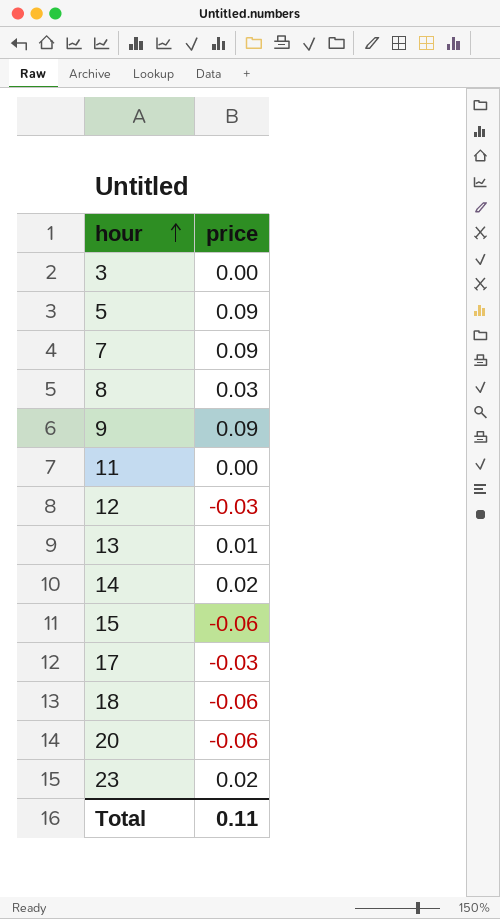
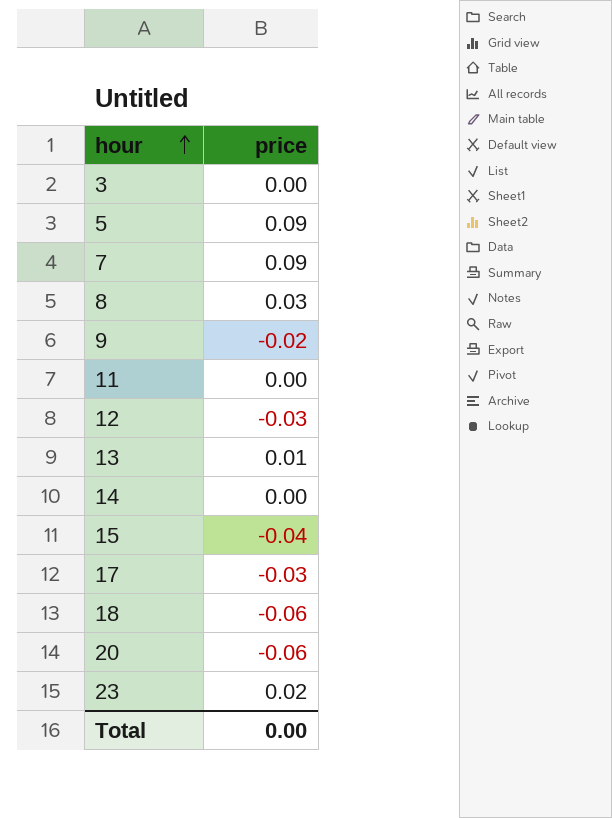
9 | price: 0.09 -> -0.02
14 | price: 0.02 -> 0.00
15 | price: -0.06 -> -0.04
Total | price: 0.11 -> 0.00

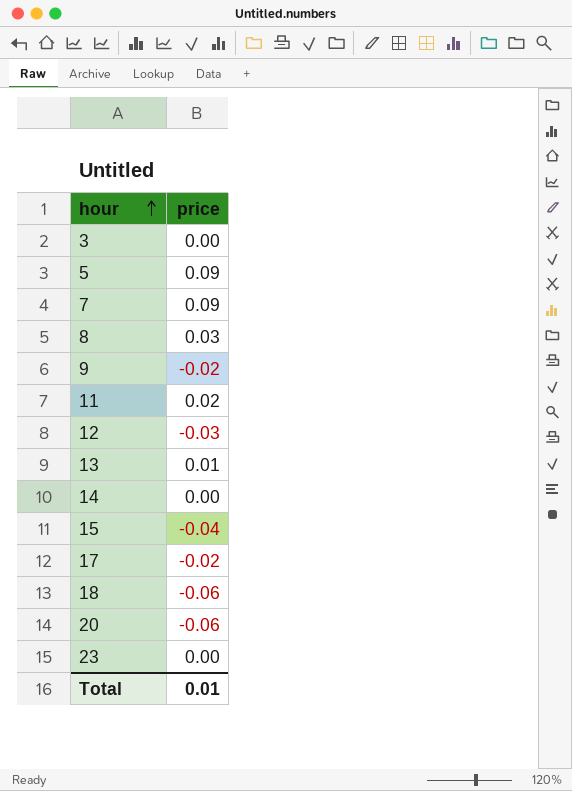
11 | price: 0.00 -> 0.02
17 | price: -0.03 -> -0.02
23 | price: 0.02 -> 0.00
Total | price: 0.00 -> 0.01

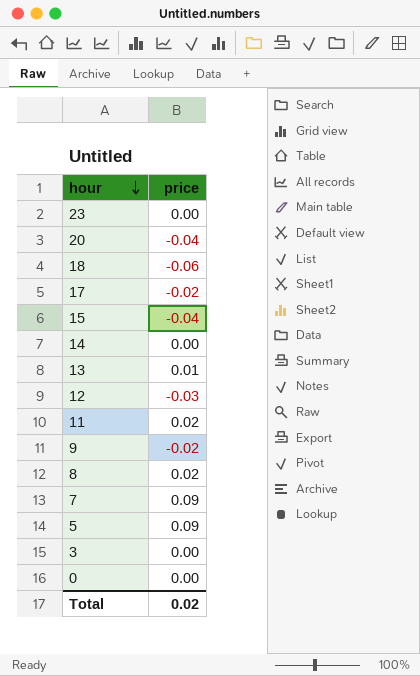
row order: hour ascending -> hour descending
20 | price: -0.06 -> -0.04
8 | price: 0.03 -> 0.02
row 0: none -> 0.00
Total | price: 0.01 -> 0.02

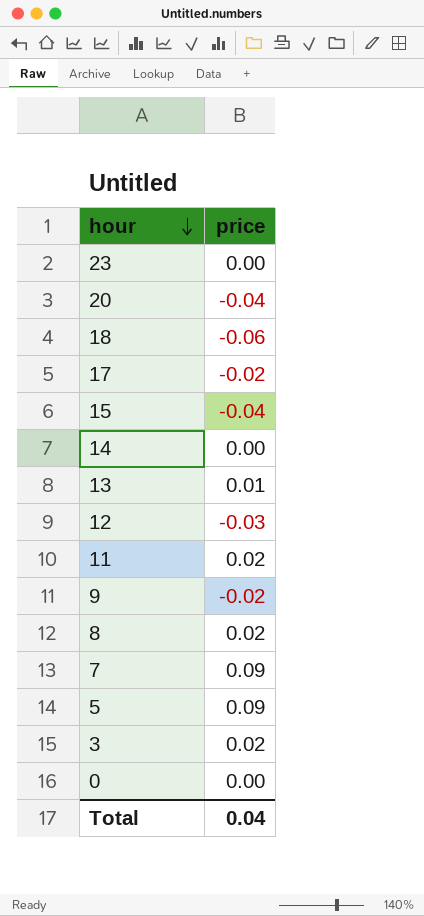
3 | price: 0.00 -> 0.02
Total | price: 0.02 -> 0.04

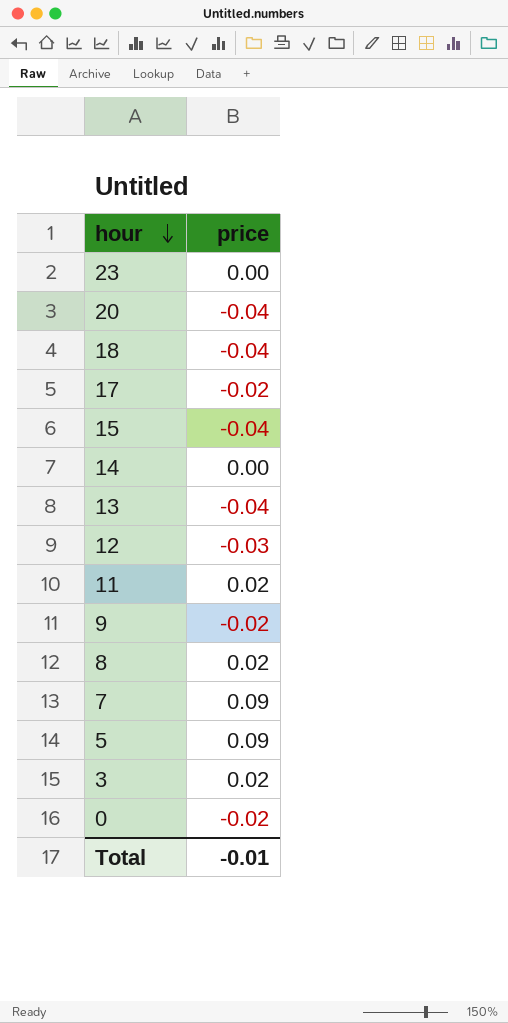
18 | price: -0.06 -> -0.04
13 | price: 0.01 -> -0.04
0 | price: 0.00 -> -0.02
Total | price: 0.04 -> -0.01

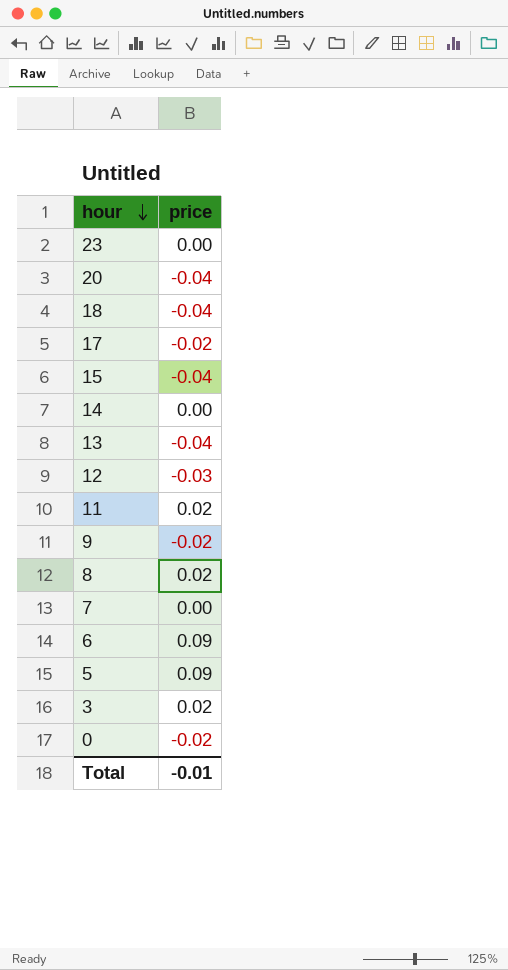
7 | price: 0.09 -> 0.00
row 6: none -> 0.09

